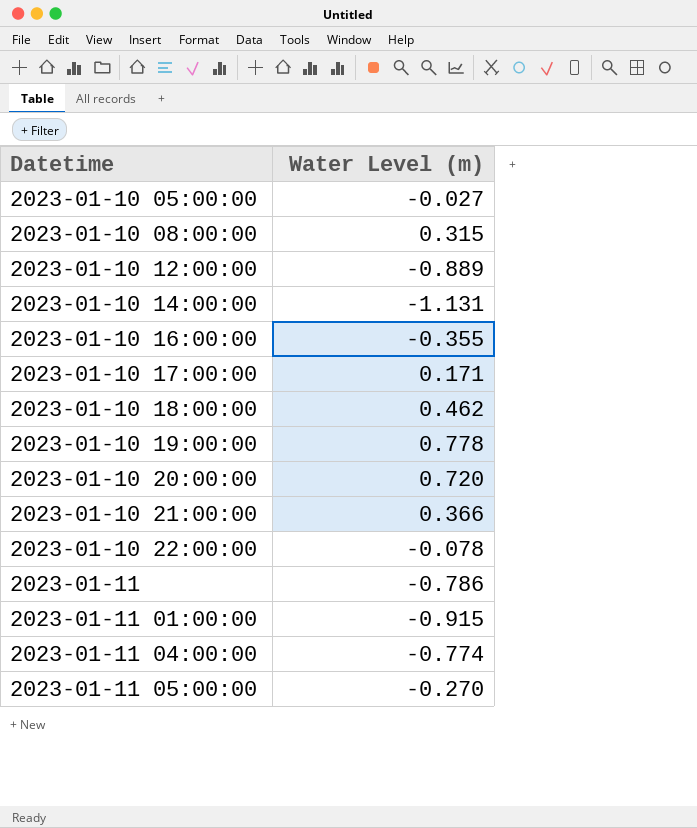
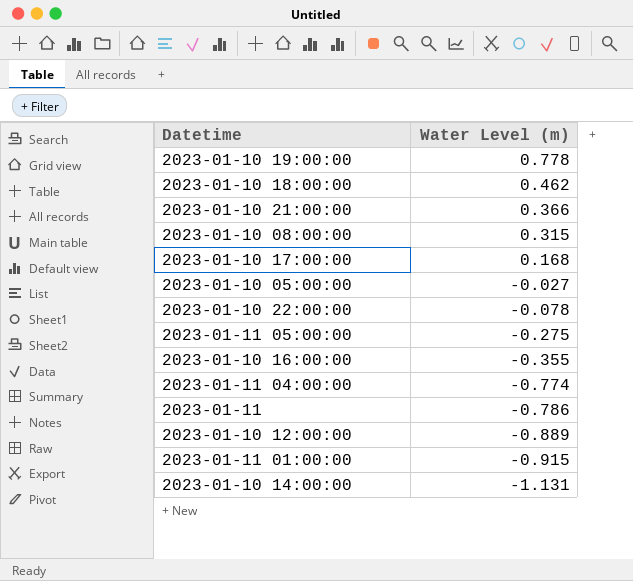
row order: Datetime ascending -> Water Level (m) descending
row 2023-01-10 20:00:00: 0.720 -> none
2023-01-10 17:00:00 | Water Level (m): 0.171 -> 0.168
2023-01-11 05:00:00 | Water Level (m): -0.270 -> -0.275

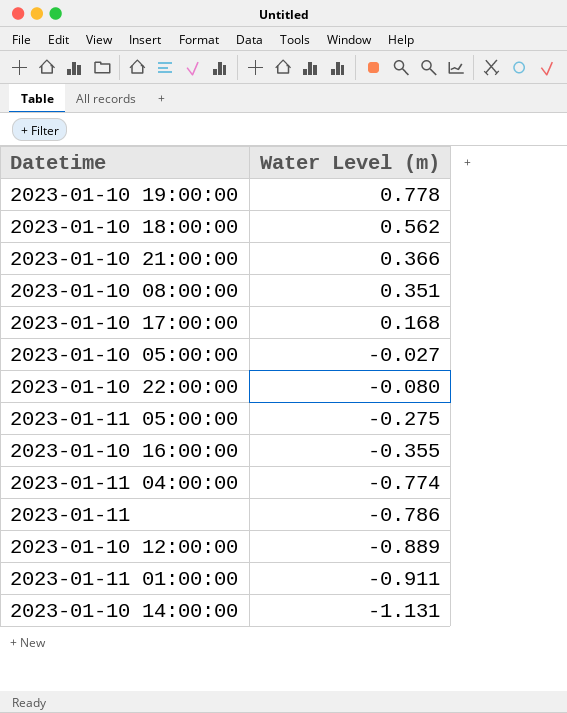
2023-01-10 18:00:00 | Water Level (m): 0.462 -> 0.562
2023-01-10 08:00:00 | Water Level (m): 0.315 -> 0.351
2023-01-10 22:00:00 | Water Level (m): -0.078 -> -0.080
2023-01-11 01:00:00 | Water Level (m): -0.915 -> -0.911

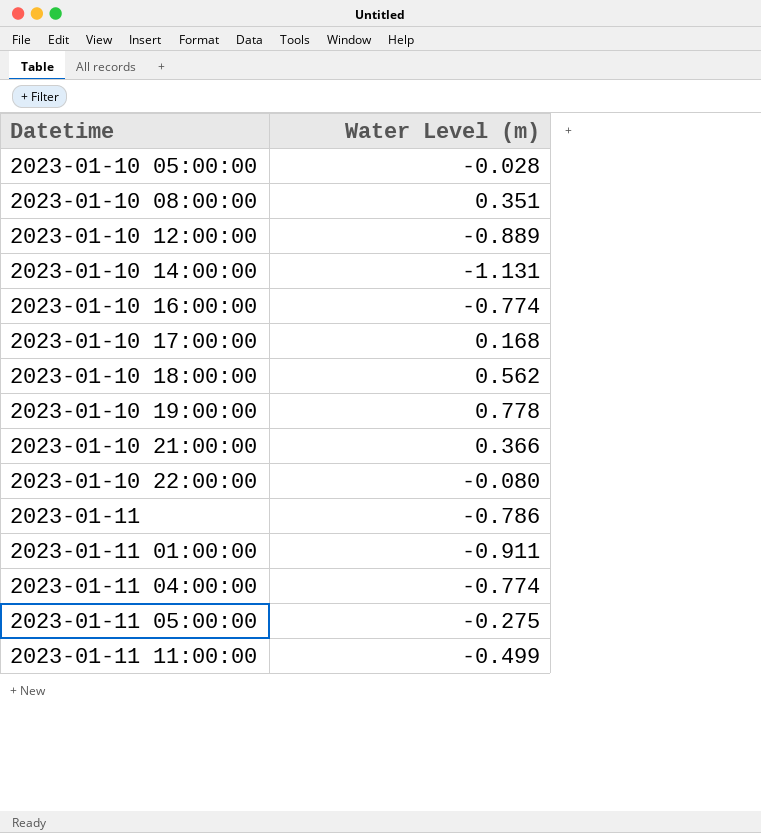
row order: Water Level (m) descending -> Datetime ascending
2023-01-10 05:00:00 | Water Level (m): -0.027 -> -0.028
2023-01-10 16:00:00 | Water Level (m): -0.355 -> -0.774
row 2023-01-11 11:00:00: none -> -0.499

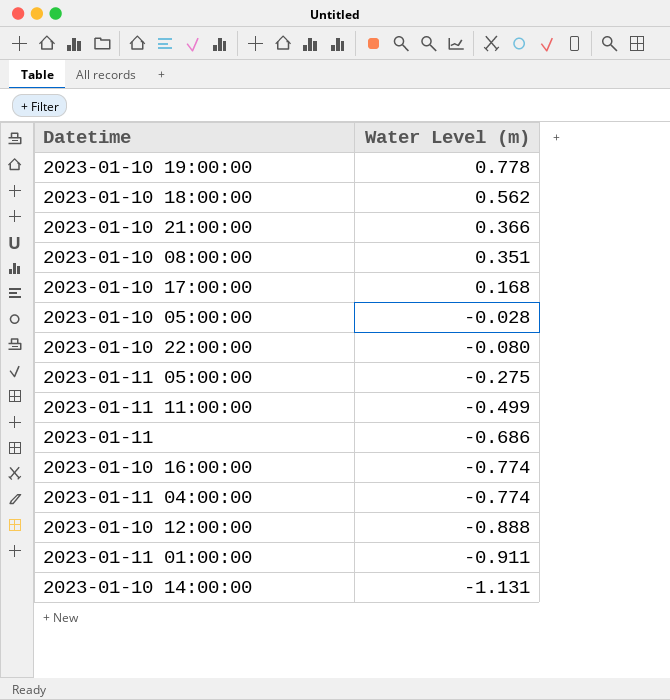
row order: Datetime ascending -> Water Level (m) descending
2023-01-11 | Water Level (m): -0.786 -> -0.686
2023-01-10 12:00:00 | Water Level (m): -0.889 -> -0.888

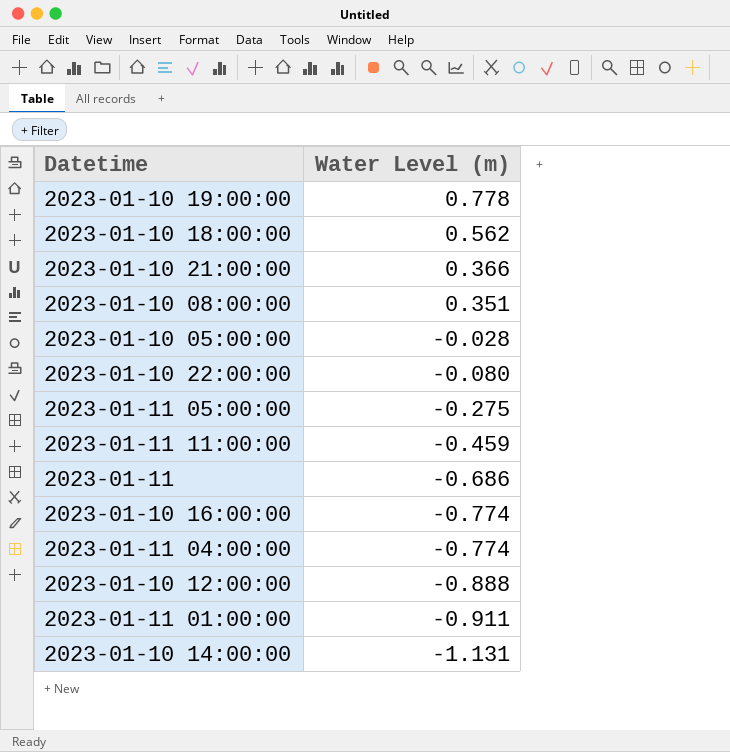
row 2023-01-10 17:00:00: 0.168 -> none
2023-01-11 11:00:00 | Water Level (m): -0.499 -> -0.459

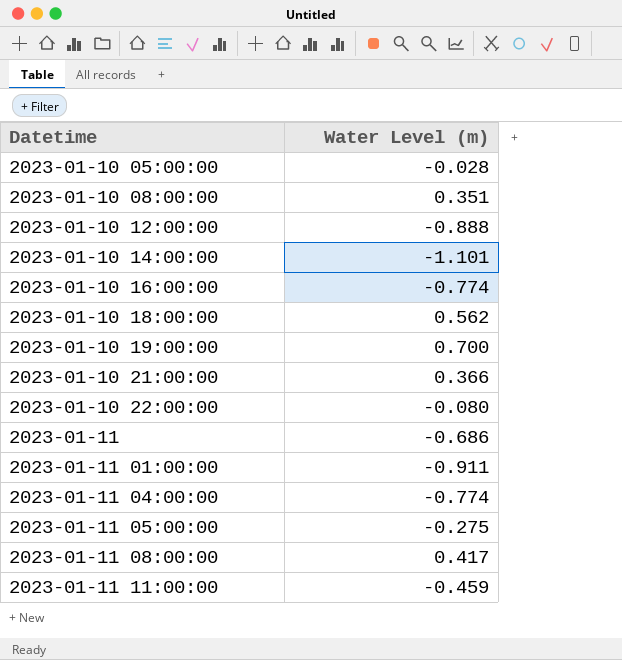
row order: Water Level (m) descending -> Datetime ascending
2023-01-10 14:00:00 | Water Level (m): -1.131 -> -1.101
2023-01-10 19:00:00 | Water Level (m): 0.778 -> 0.700
row 2023-01-11 08:00:00: none -> 0.417

